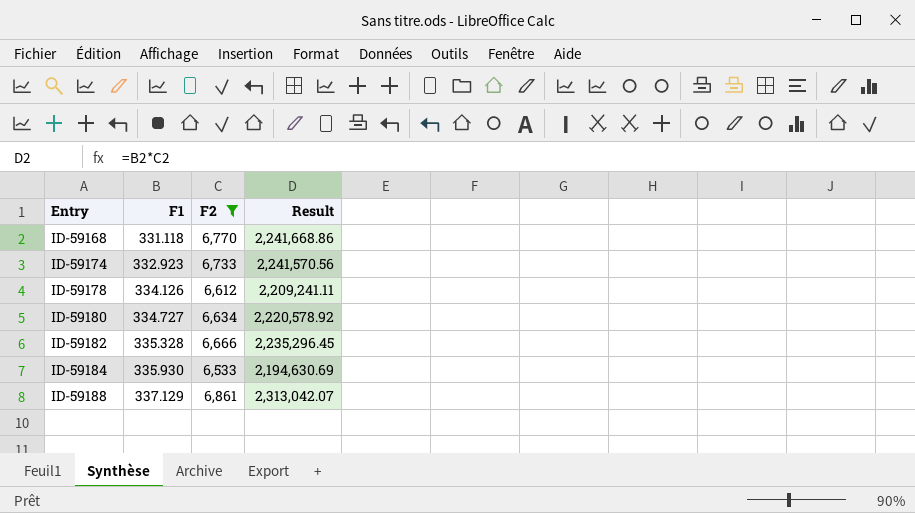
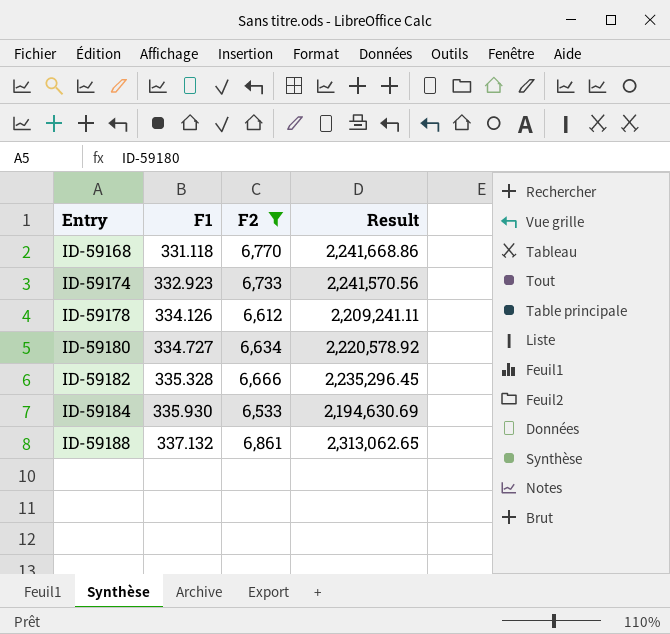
ID-59188 | F1: 337.129 -> 337.132
ID-59188 | Result: 2,313,042.07 -> 2,313,062.65

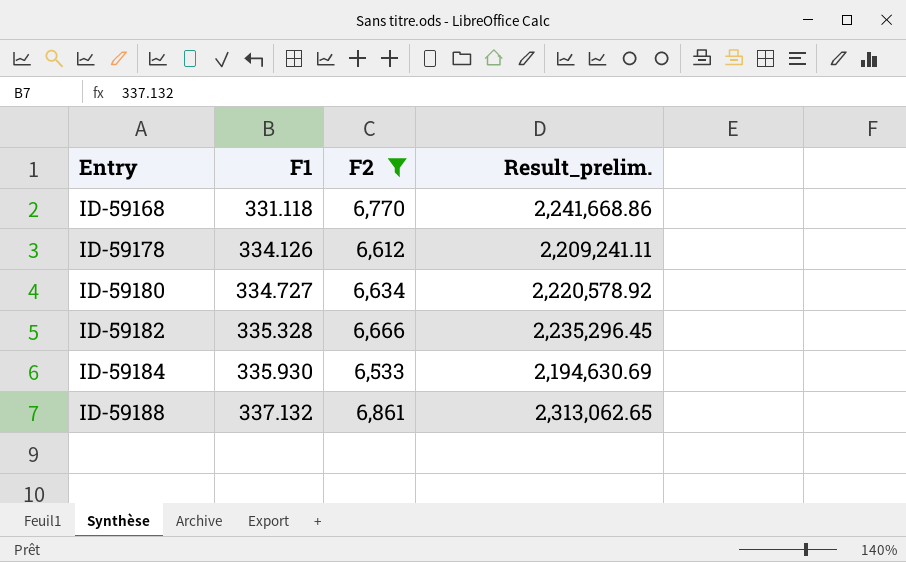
column name: Result -> Result_prelim.
row ID-59174: 332.923 | 6,733 | 2,241,570.56 -> none

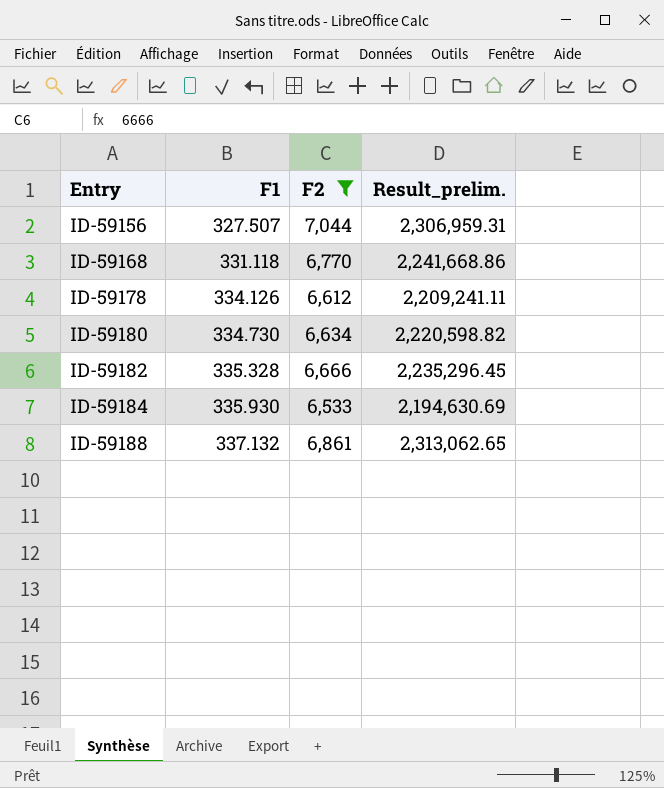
row ID-59156: none -> 327.507 | 7,044 | 2,306,959.31
ID-59180 | F1: 334.727 -> 334.730
ID-59180 | Result_prelim.: 2,220,578.92 -> 2,220,598.82

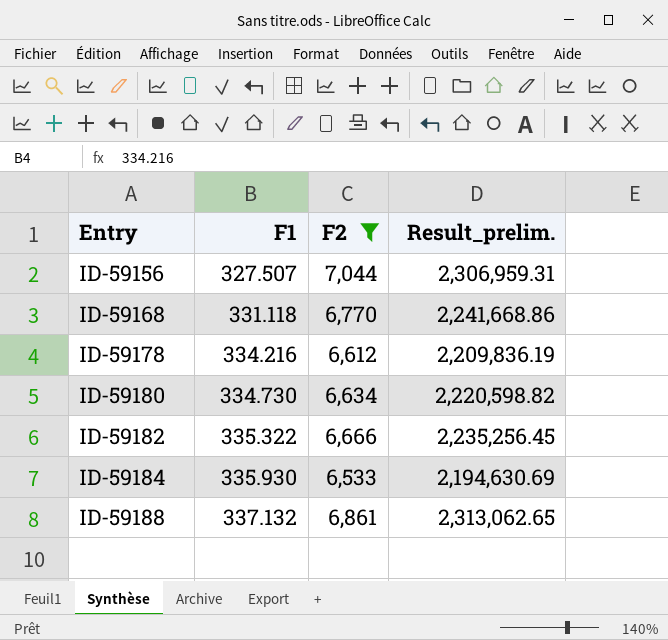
ID-59178 | F1: 334.126 -> 334.216
ID-59178 | Result_prelim.: 2,209,241.11 -> 2,209,836.19
ID-59182 | F1: 335.328 -> 335.322
ID-59182 | Result_prelim.: 2,235,296.45 -> 2,235,256.45

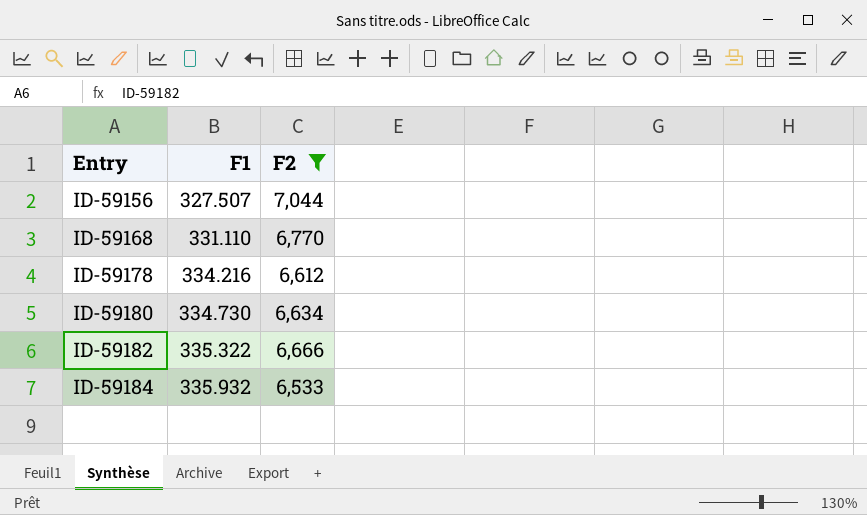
column Result_prelim. | formula: [F1] * [F2] -> none
row ID-59188: 337.132 | 6,861 | 2,313,062.65 -> none
ID-59168 | F1: 331.118 -> 331.110
ID-59184 | F1: 335.930 -> 335.932

